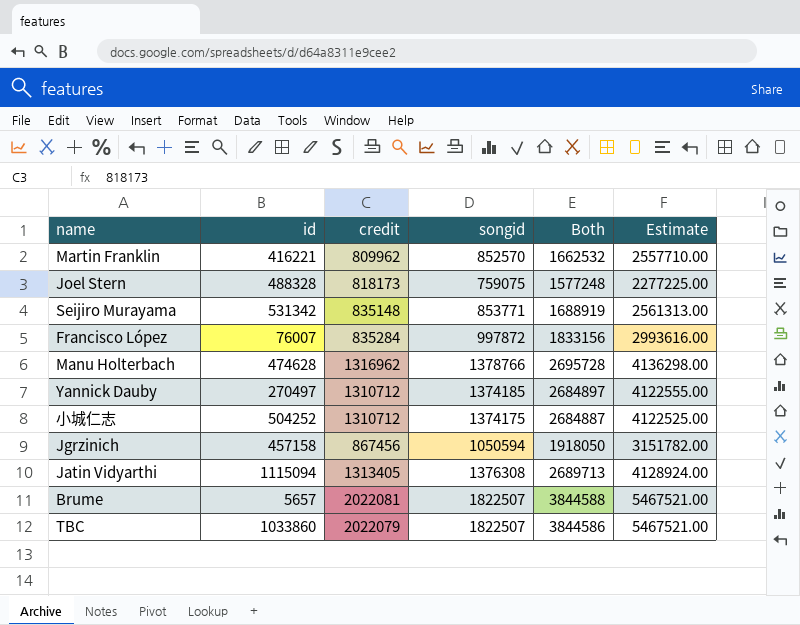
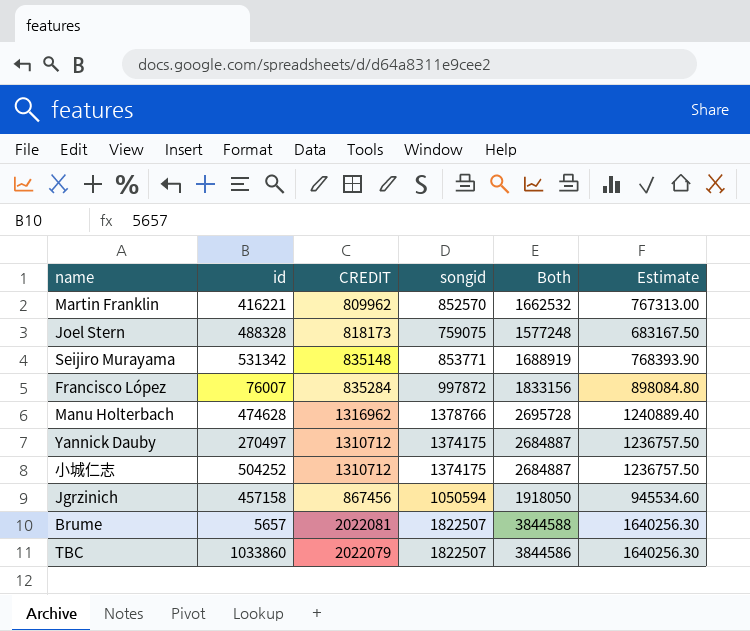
column name: credit -> CREDIT
column Estimate | formula: [songid] * 3 -> [songid] * 0.9
row Jatin Vidyarthi: 1115094 | 1313405 | 1376308 | 2689713 | 4128924.00 -> none
Yannick Dauby | songid: 1374185 -> 1374175
Yannick Dauby | Both: 2684897 -> 2684887

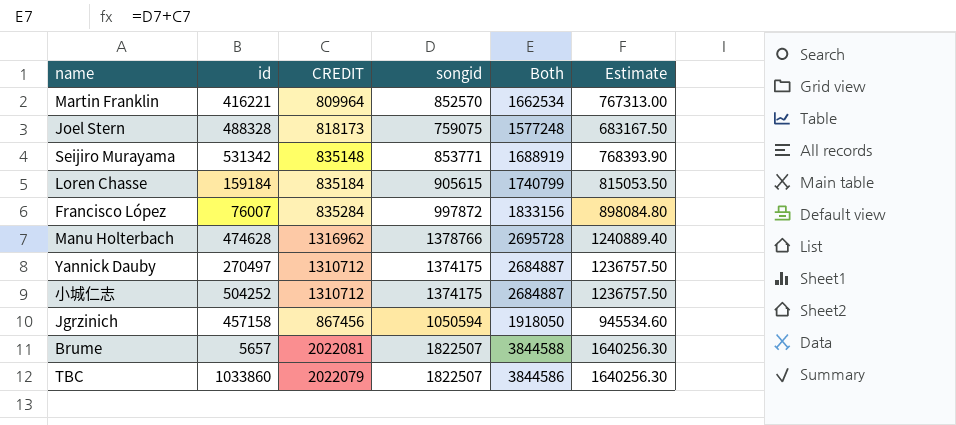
Martin Franklin | CREDIT: 809962 -> 809964
Martin Franklin | Both: 1662532 -> 1662534
row Loren Chasse: none -> 159184 | 835184 | 905615 | 1740799 | 815053.50

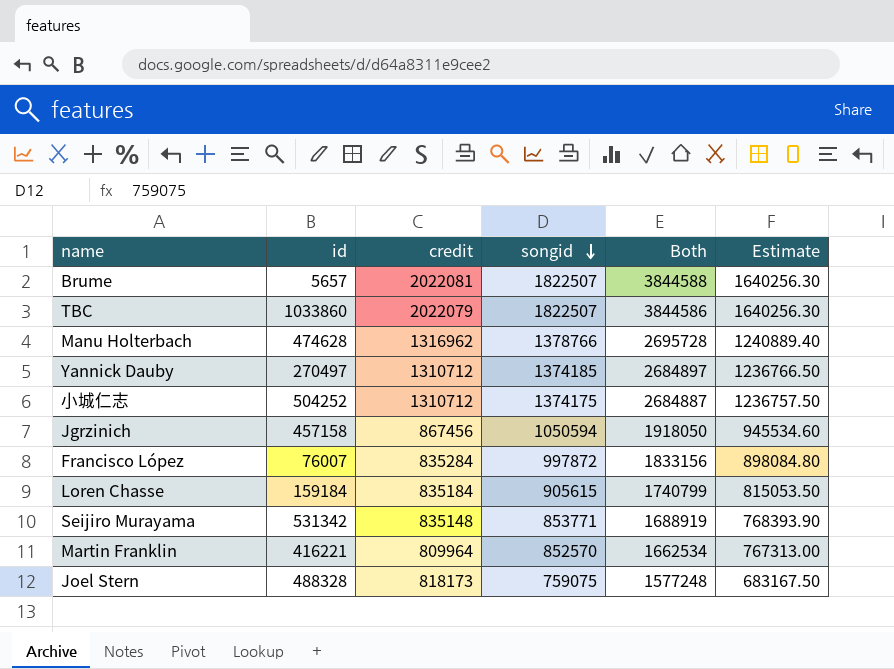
row order: none -> songid descending
column name: CREDIT -> credit
Yannick Dauby | songid: 1374175 -> 1374185
Yannick Dauby | Both: 2684887 -> 2684897
Yannick Dauby | Estimate: 1236757.50 -> 1236766.50

